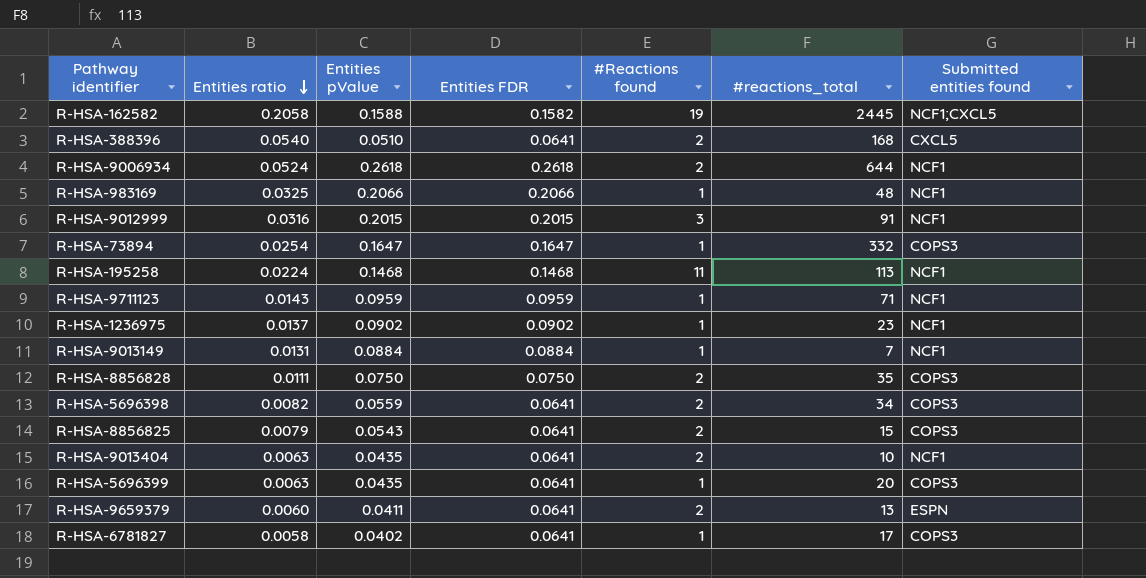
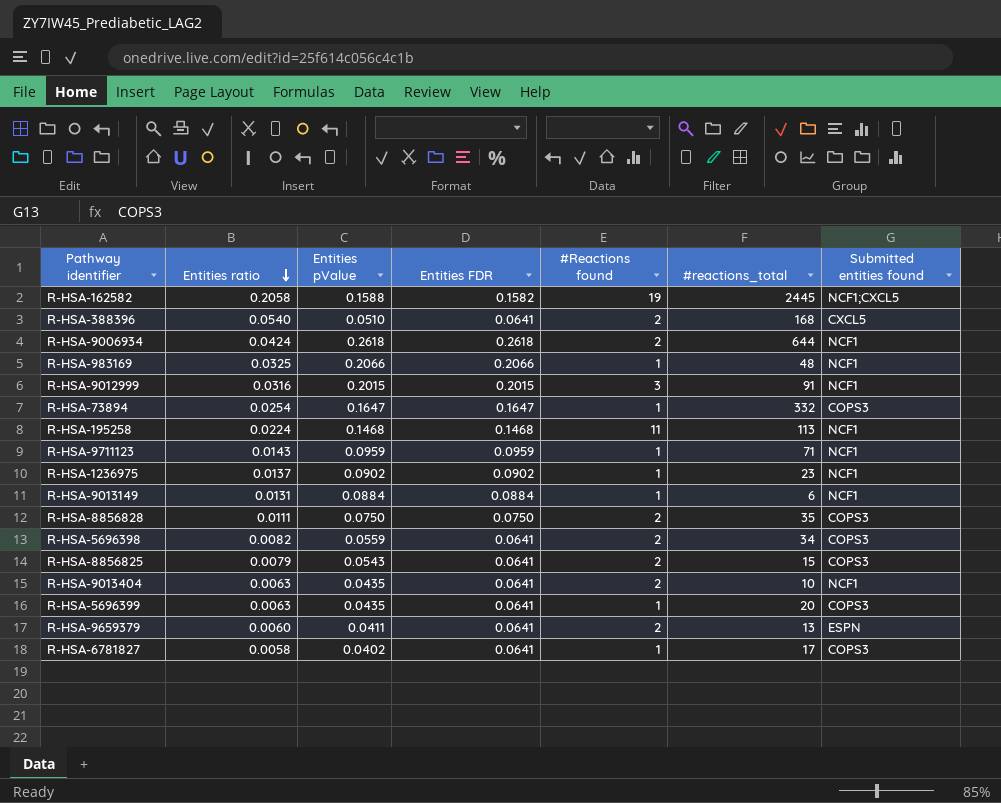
R-HSA-9006934 | Entities ratio: 0.0524 -> 0.0424
R-HSA-9013149 | #reactions_total: 7 -> 6

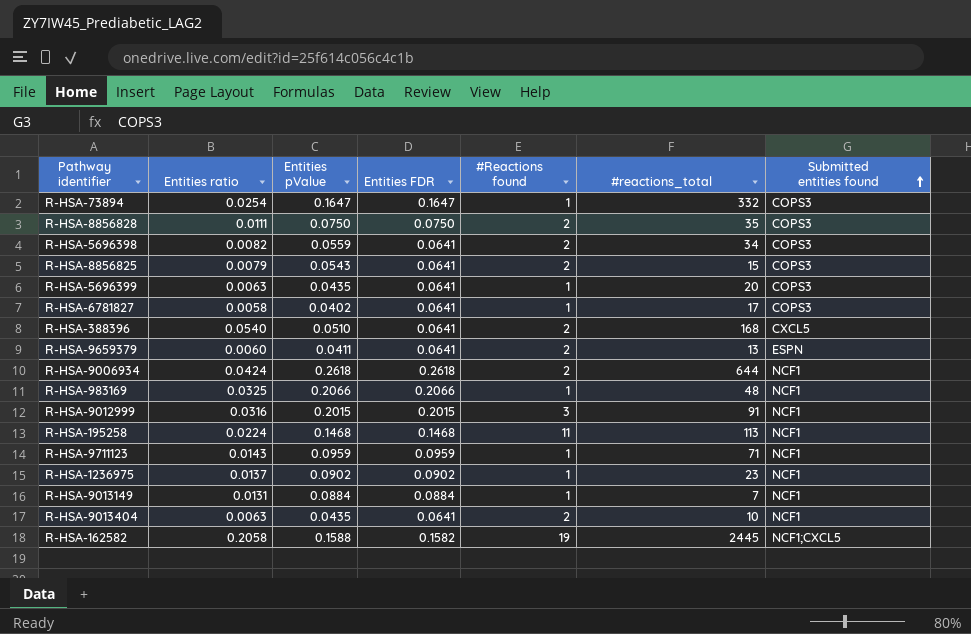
row order: Entities ratio descending -> Submitted entities found ascending
R-HSA-9013149 | #reactions_total: 6 -> 7

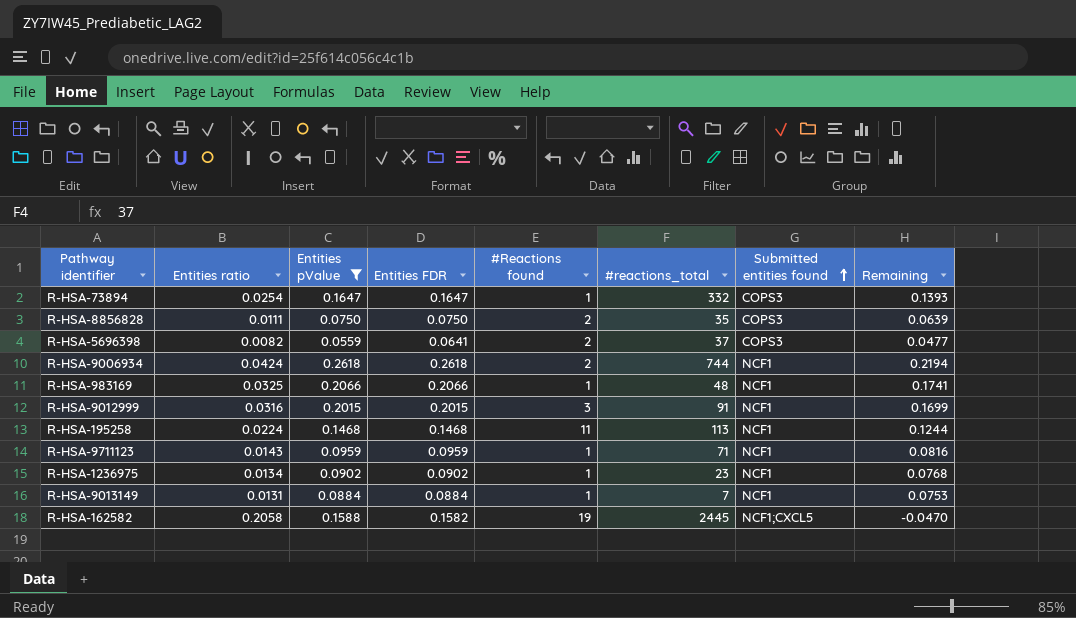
filter: none -> Entities pValue >= 0.0559
column Remaining | formula: none -> [Entities pValue] - [Entities ratio]
R-HSA-5696398 | #reactions_total: 34 -> 37
R-HSA-9006934 | #reactions_total: 644 -> 744
R-HSA-1236975 | Entities ratio: 0.0137 -> 0.0134

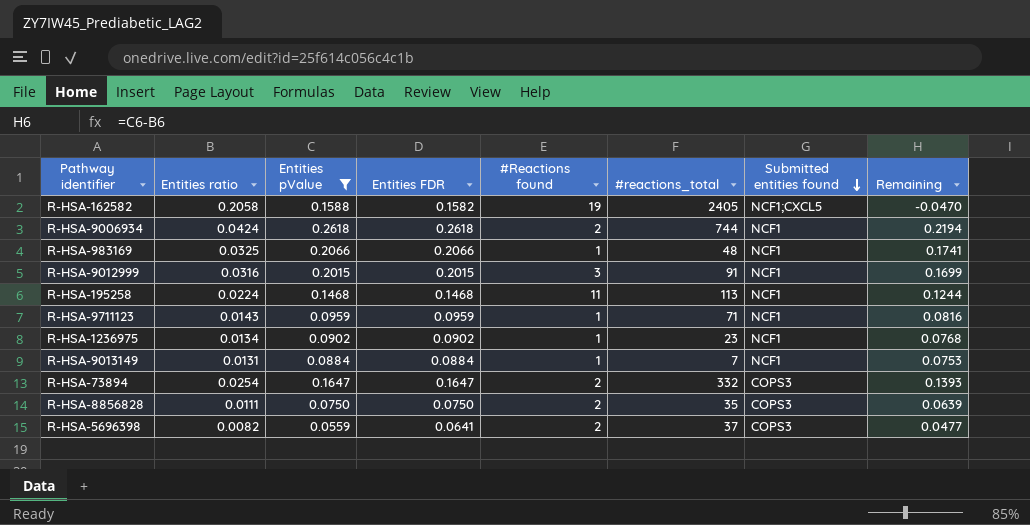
row order: Submitted entities found ascending -> Submitted entities found descending
R-HSA-162582 | #reactions_total: 2445 -> 2405
R-HSA-73894 | #Reactions found: 1 -> 2

